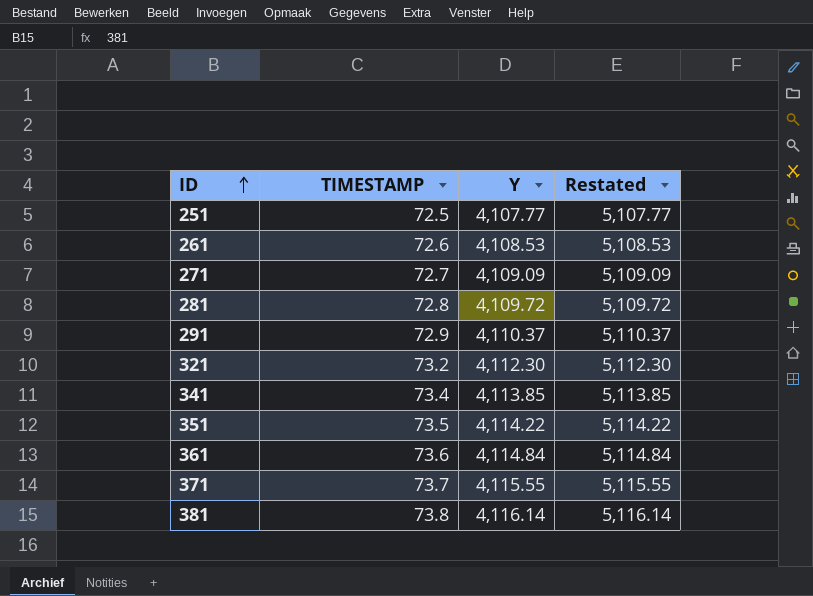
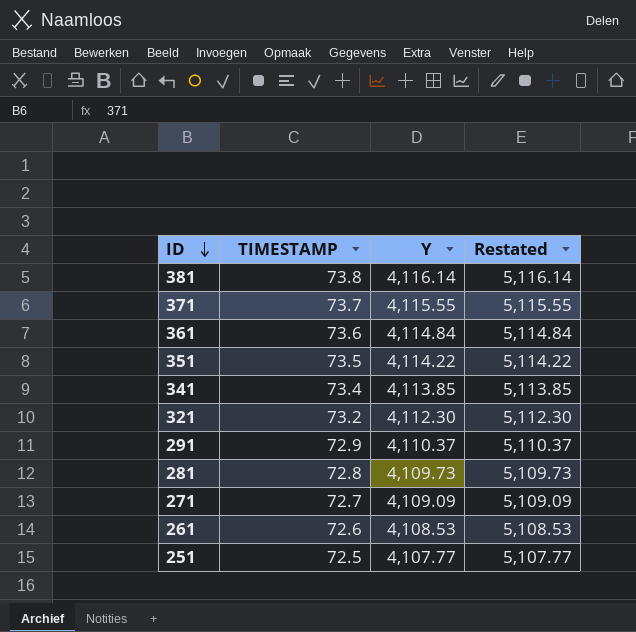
row order: ID ascending -> ID descending
281 | Y: 4,109.72 -> 4,109.73
281 | Restated: 5,109.72 -> 5,109.73

